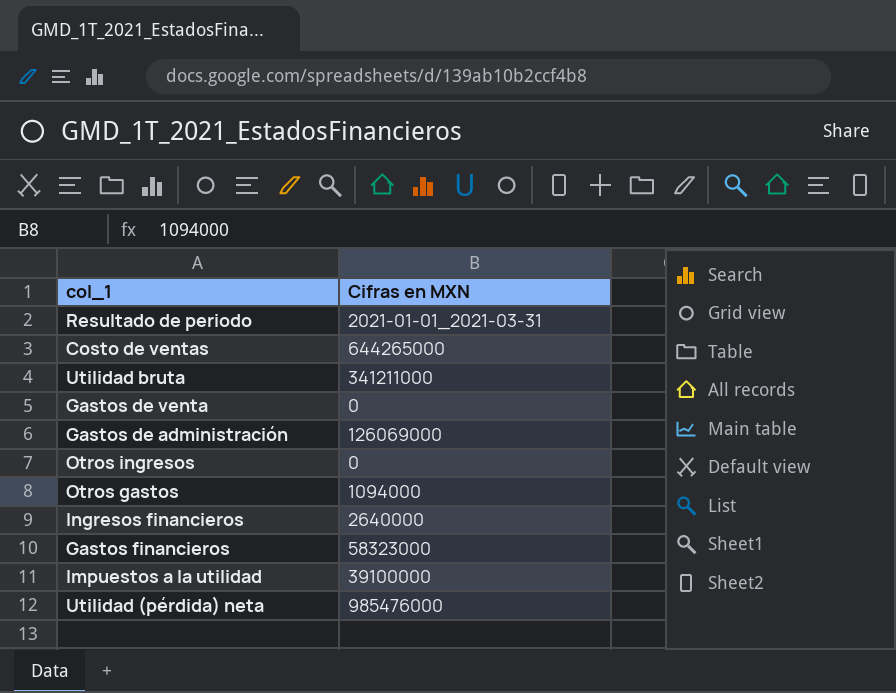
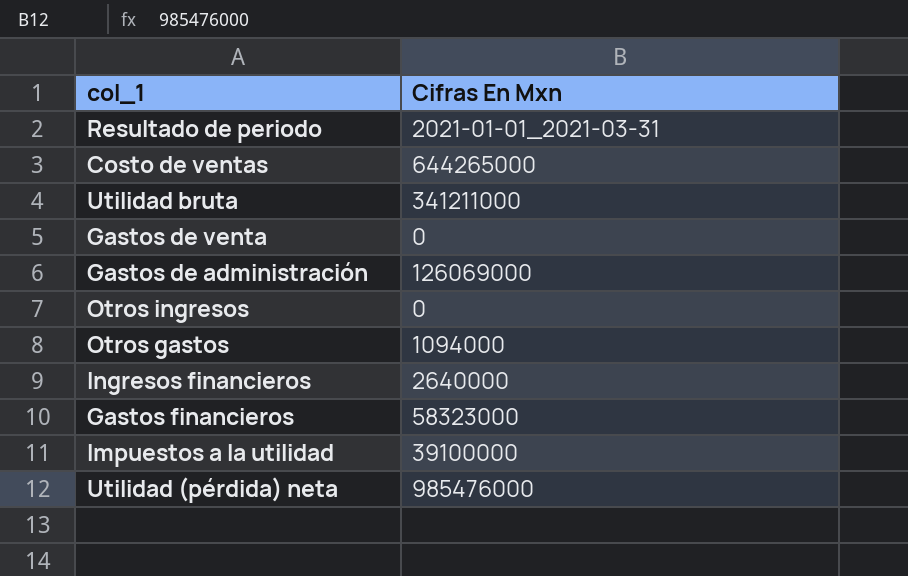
column name: Cifras en MXN -> Cifras En Mxn

